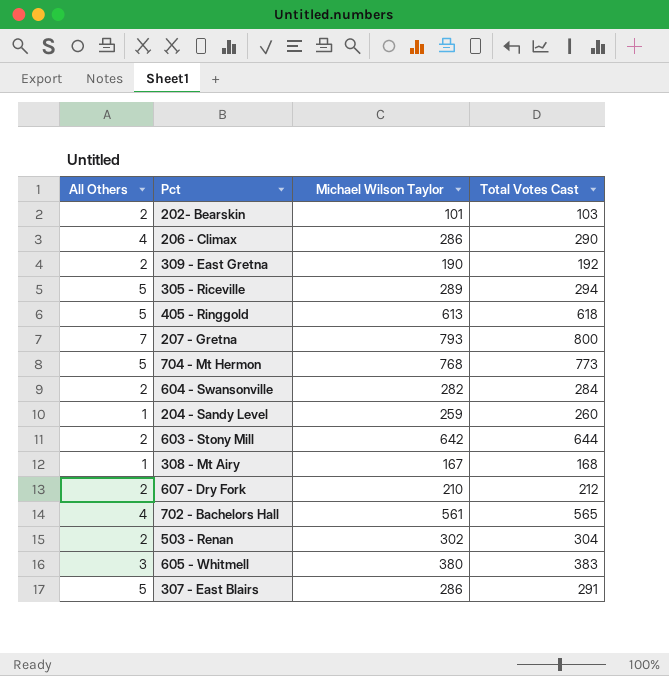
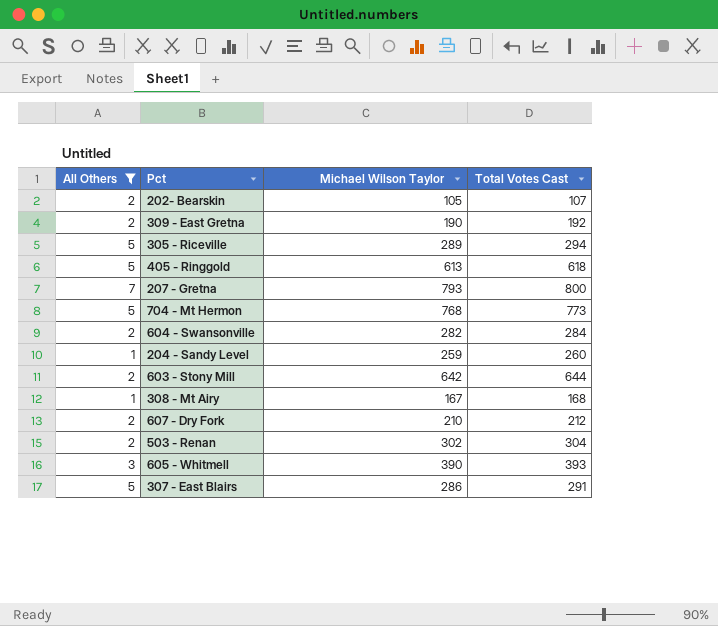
filter: none -> All Others != 4
202- Bearskin | Michael Wilson Taylor: 101 -> 105
202- Bearskin | Total Votes Cast: 103 -> 107
605 - Whitmell | Michael Wilson Taylor: 380 -> 390
605 - Whitmell | Total Votes Cast: 383 -> 393

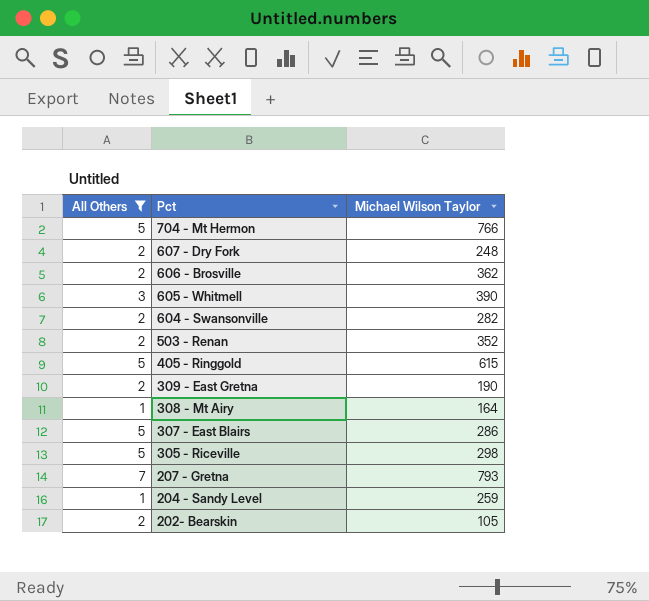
row order: none -> Pct descending
column Total Votes Cast | formula: [All Others] + [Michael Wilson Taylor] -> none
row 603 - Stony Mill: 2 | 642 | 644 -> none
704 - Mt Hermon | Michael Wilson Taylor: 768 -> 766
607 - Dry Fork | Michael Wilson Taylor: 210 -> 248
row 606 - Brosville: none -> 2 | 362
503 - Renan | Michael Wilson Taylor: 302 -> 352
405 - Ringgold | Michael Wilson Taylor: 613 -> 615
308 - Mt Airy | Michael Wilson Taylor: 167 -> 164
305 - Riceville | Michael Wilson Taylor: 289 -> 298

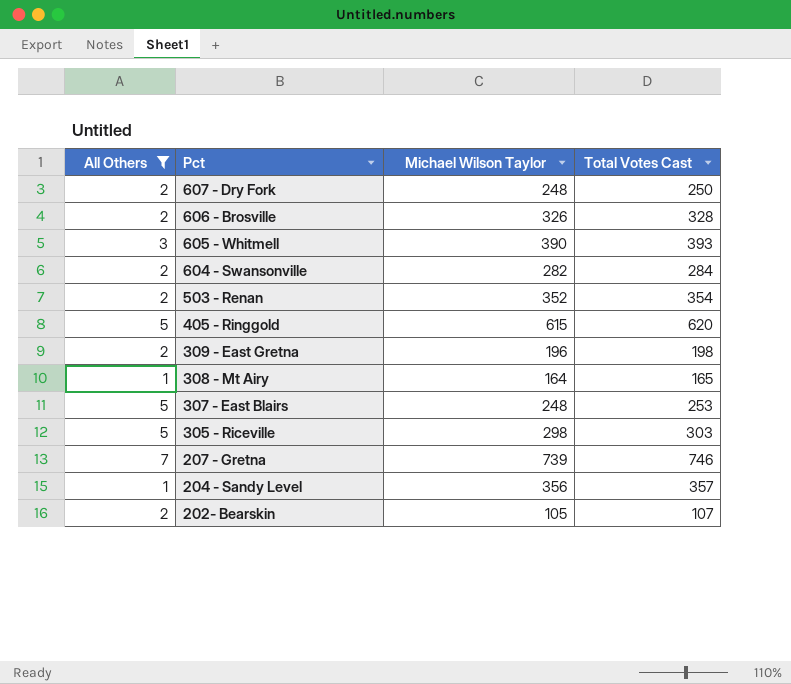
column Total Votes Cast | formula: none -> [All Others] + [Michael Wilson Taylor]
row 704 - Mt Hermon: 5 | 766 -> none
606 - Brosville | Michael Wilson Taylor: 362 -> 326
309 - East Gretna | Michael Wilson Taylor: 190 -> 196
307 - East Blairs | Michael Wilson Taylor: 286 -> 248
207 - Gretna | Michael Wilson Taylor: 793 -> 739
204 - Sandy Level | Michael Wilson Taylor: 259 -> 356

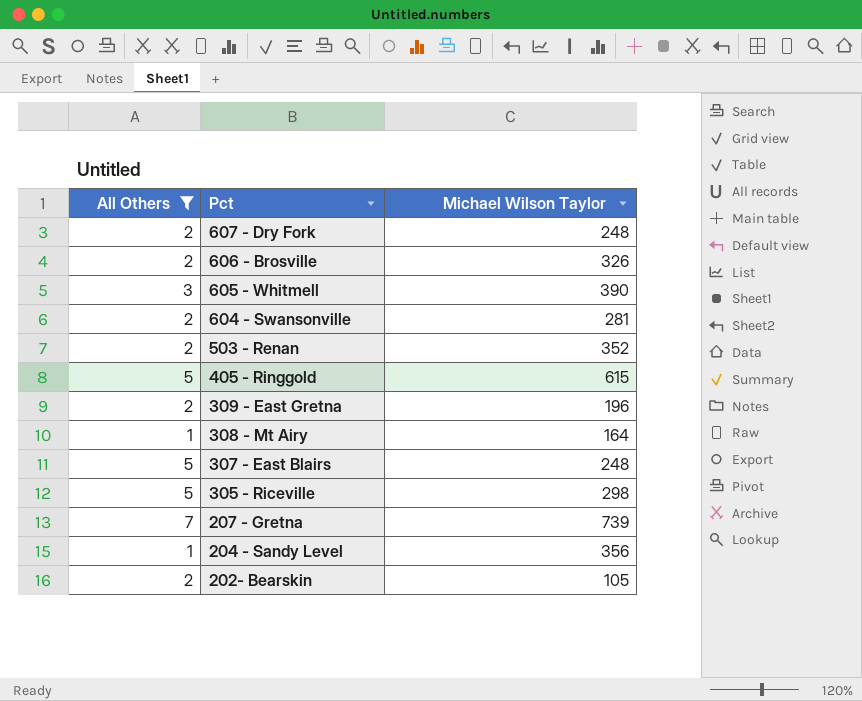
column Total Votes Cast | formula: [All Others] + [Michael Wilson Taylor] -> none
604 - Swansonville | Michael Wilson Taylor: 282 -> 281

